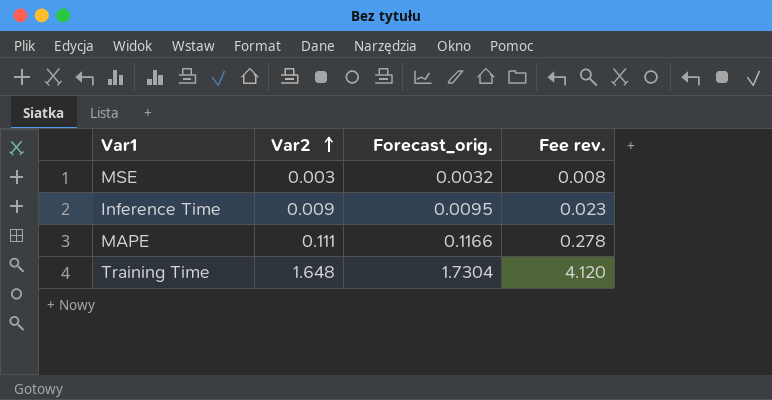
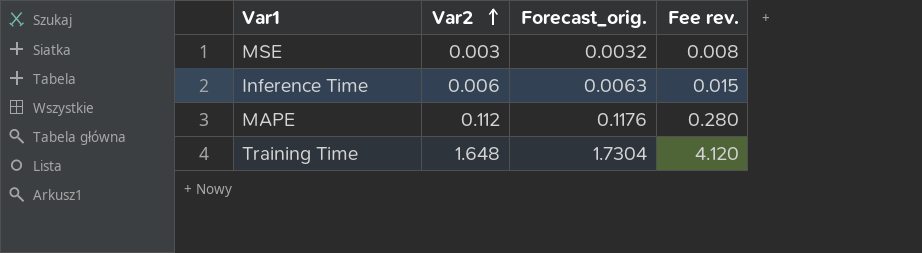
Inference Time | Var2: 0.009 -> 0.006
Inference Time | Forecast_orig.: 0.0095 -> 0.0063
Inference Time | Fee rev.: 0.023 -> 0.015
MAPE | Var2: 0.111 -> 0.112
MAPE | Forecast_orig.: 0.1166 -> 0.1176
MAPE | Fee rev.: 0.278 -> 0.280

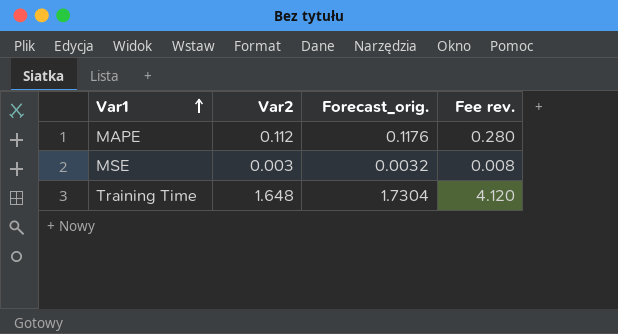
row order: Var2 ascending -> Var1 ascending
row Inference Time: 0.006 | 0.0063 | 0.015 -> none

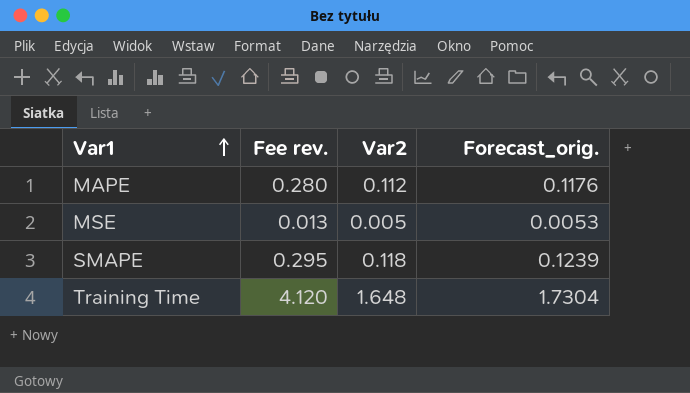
column Fee rev. | position: 4 -> 2
MSE | Fee rev.: 0.008 -> 0.013
MSE | Var2: 0.003 -> 0.005
MSE | Forecast_orig.: 0.0032 -> 0.0053
row SMAPE: none -> 0.295 | 0.118 | 0.1239

